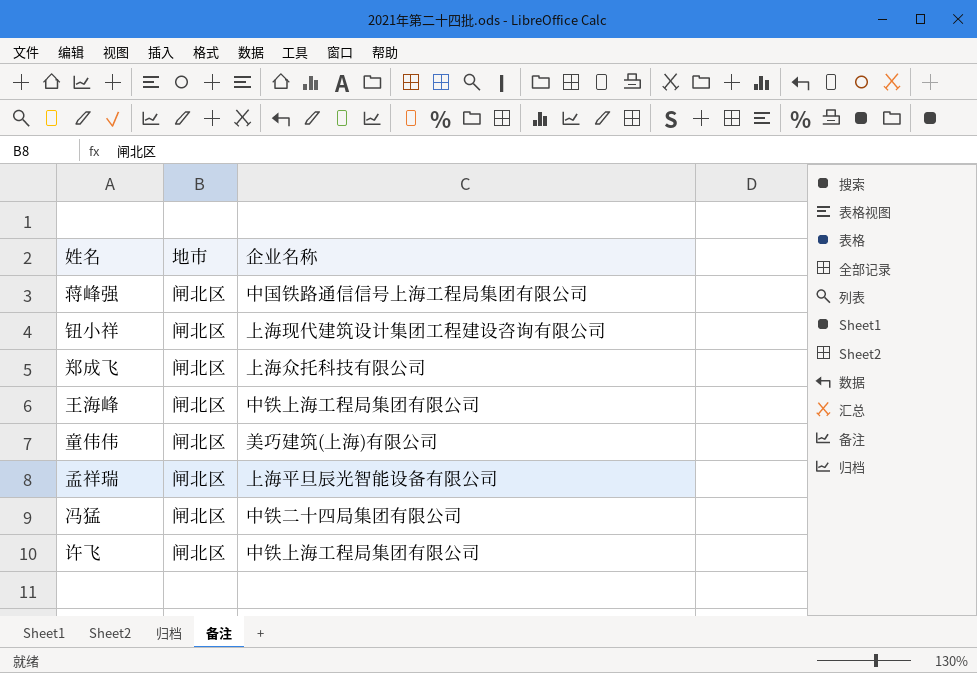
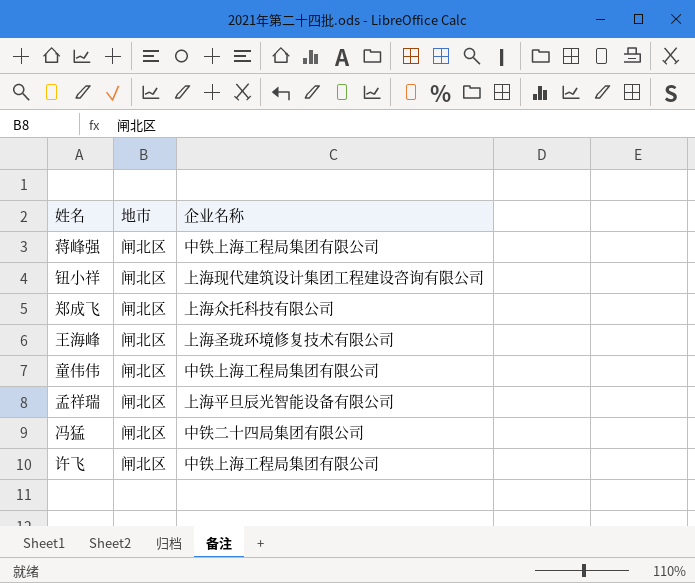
蒋峰强 | 企业名称: 中国铁路通信信号上海工程局集团有限公司 -> 中铁上海工程局集团有限公司
王海峰 | 企业名称: 中铁上海工程局集团有限公司 -> 上海圣珑环境修复技术有限公司
童伟伟 | 企业名称: 美巧建筑(上海)有限公司 -> 中铁上海工程局集团有限公司

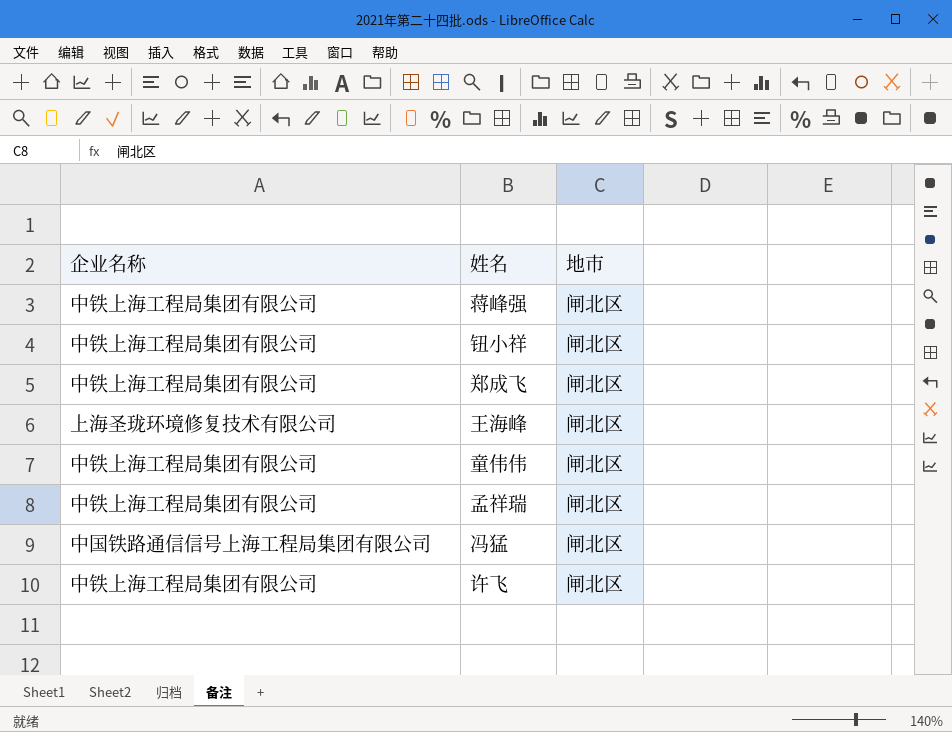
column 企业名称 | position: 3 -> 1
钮小祥 | 企业名称: 上海现代建筑设计集团工程建设咨询有限公司 -> 中铁上海工程局集团有限公司
郑成飞 | 企业名称: 上海众托科技有限公司 -> 中铁上海工程局集团有限公司
孟祥瑞 | 企业名称: 上海平旦辰光智能设备有限公司 -> 中铁上海工程局集团有限公司
冯猛 | 企业名称: 中铁二十四局集团有限公司 -> 中国铁路通信信号上海工程局集团有限公司

